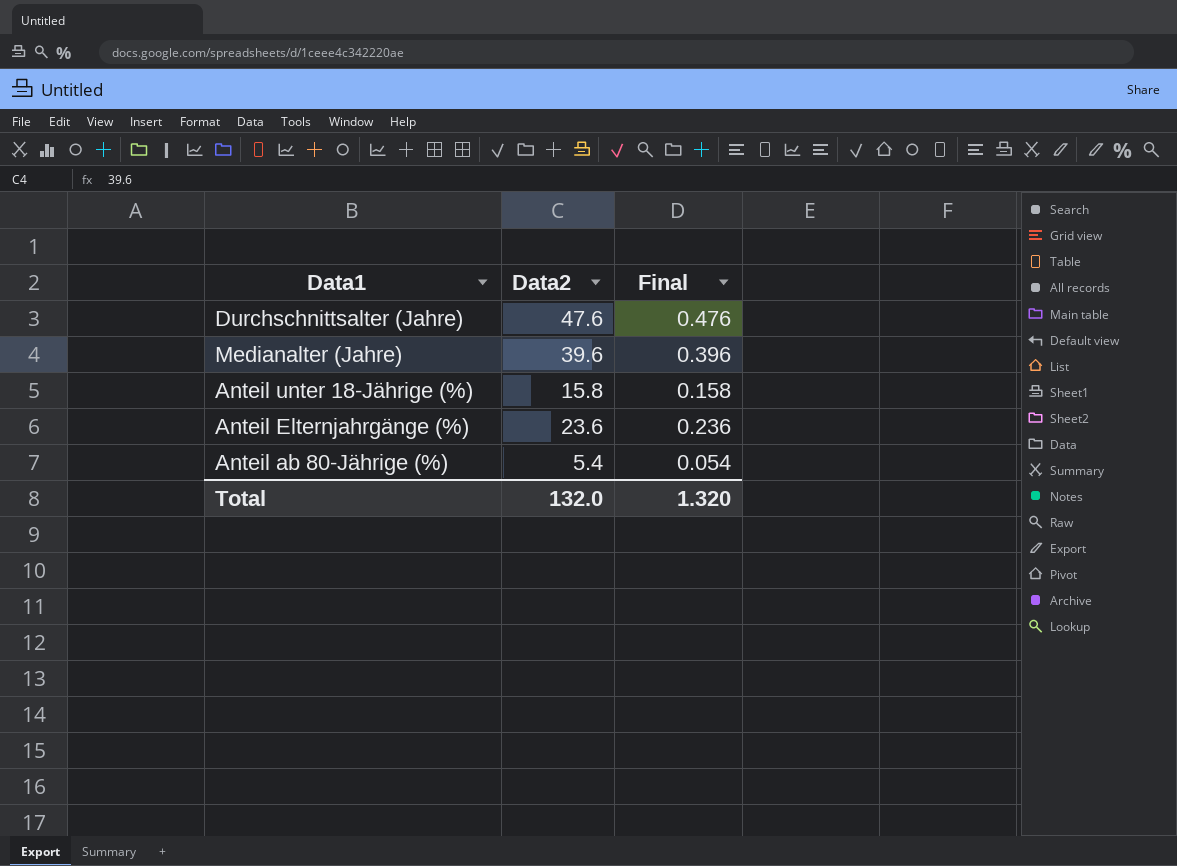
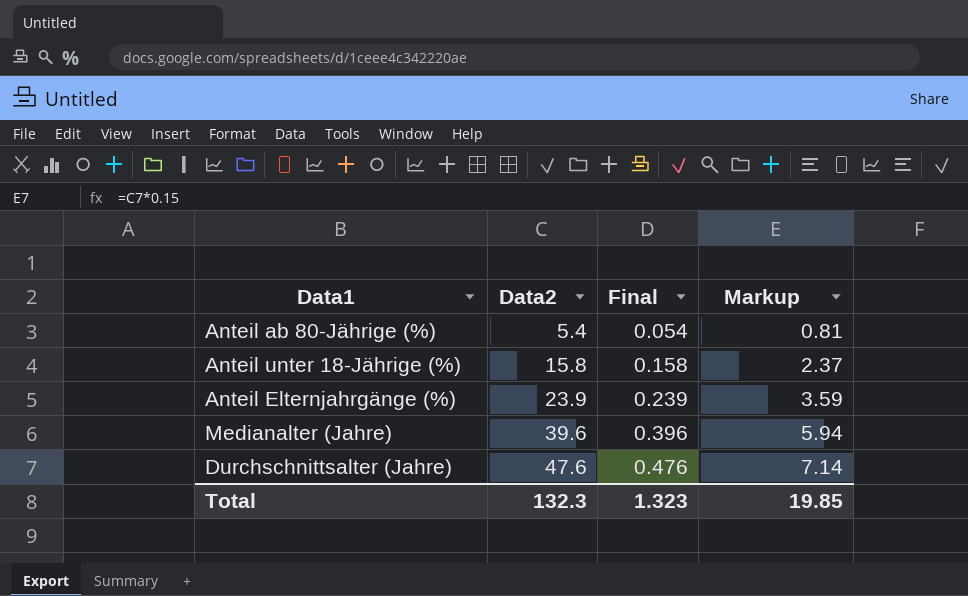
row order: none -> Data2 ascending
column Markup | formula: none -> [Data2] * 0.15
Anteil Elternjahrgänge (%) | Data2: 23.6 -> 23.9
Anteil Elternjahrgänge (%) | Final: 0.236 -> 0.239
Total | Data2: 132.0 -> 132.3
Total | Final: 1.320 -> 1.323

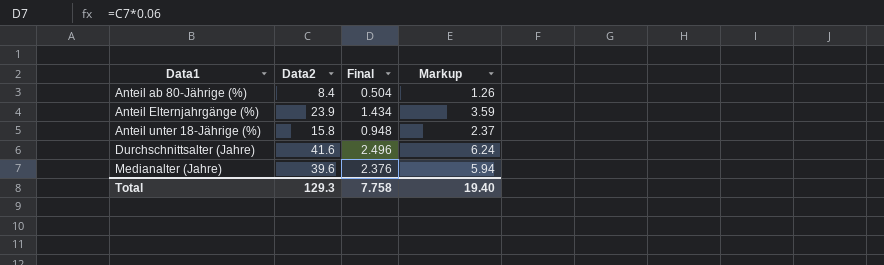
row order: Data2 ascending -> Data1 ascending
column Final | formula: [Data2] * 0.01 -> [Data2] * 0.06
Anteil ab 80-Jährige (%) | Data2: 5.4 -> 8.4
Anteil ab 80-Jährige (%) | Markup: 0.81 -> 1.26
Durchschnittsalter (Jahre) | Data2: 47.6 -> 41.6
Durchschnittsalter (Jahre) | Markup: 7.14 -> 6.24
Total | Data2: 132.3 -> 129.3
Total | Final: 1.323 -> 7.758
Total | Markup: 19.85 -> 19.40

